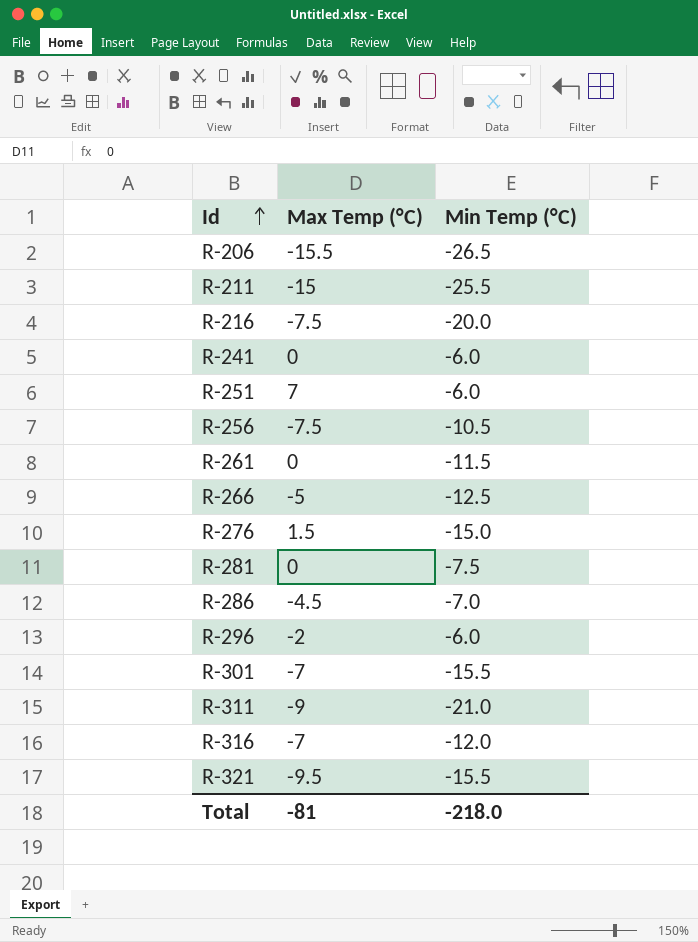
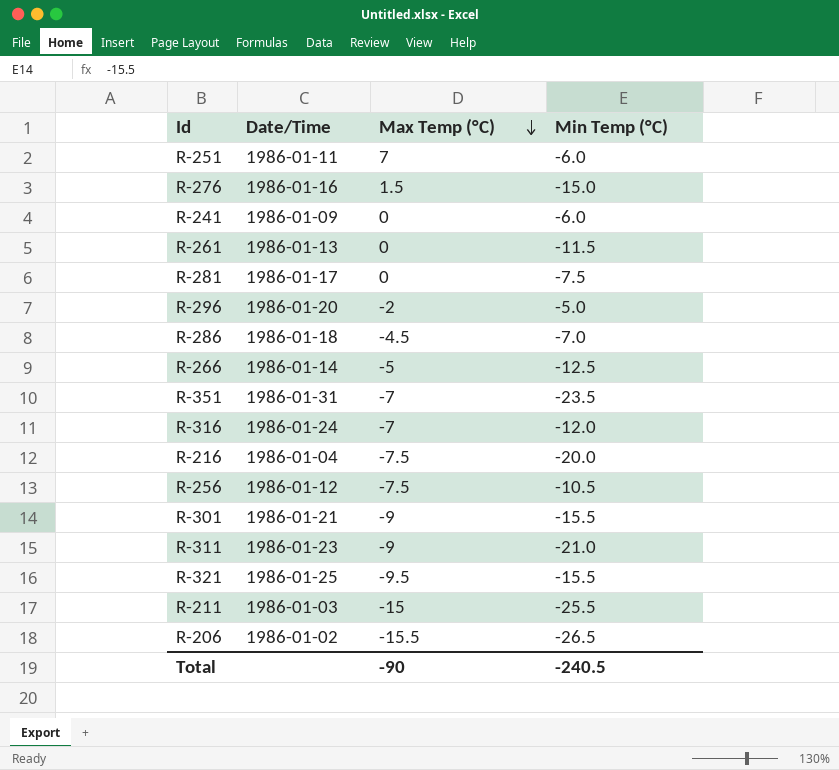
row order: Id ascending -> Max Temp (°C) descending
column Date/Time | position: none -> 2
R-296 | Min Temp (°C): -6.0 -> -5.0
row R-351: none -> 1986-01-31 | -7 | -23.5
R-301 | Max Temp (°C): -7 -> -9
Total | Max Temp (°C): -81 -> -90
Total | Min Temp (°C): -218.0 -> -240.5

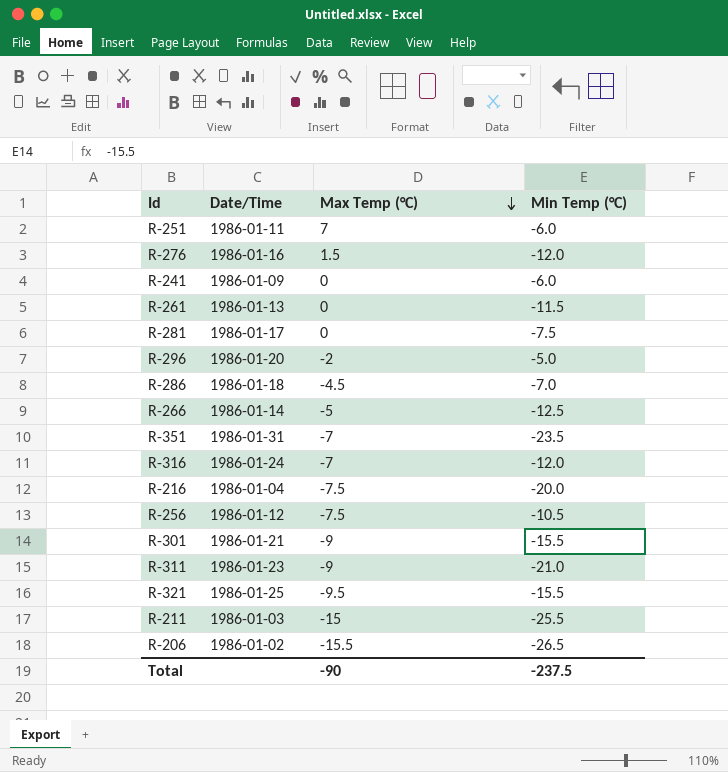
R-276 | Min Temp (°C): -15.0 -> -12.0
Total | Min Temp (°C): -240.5 -> -237.5

